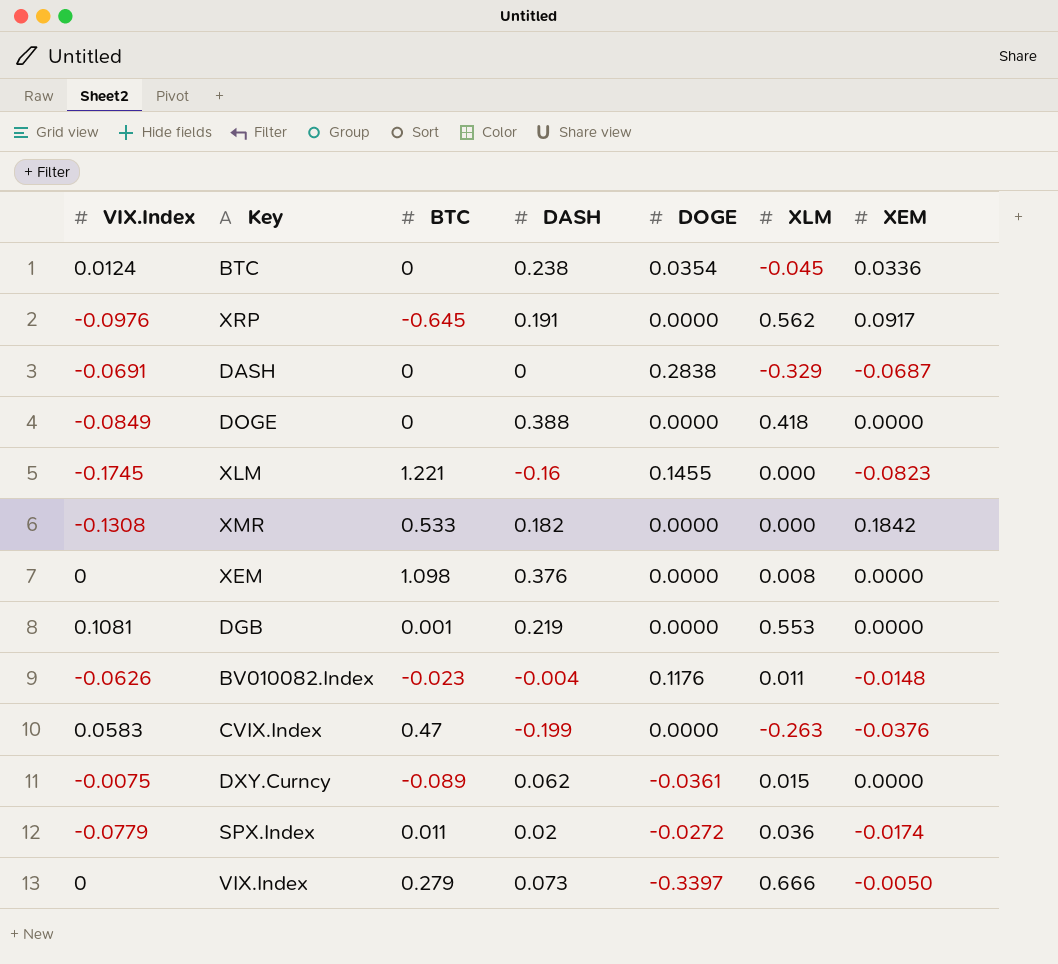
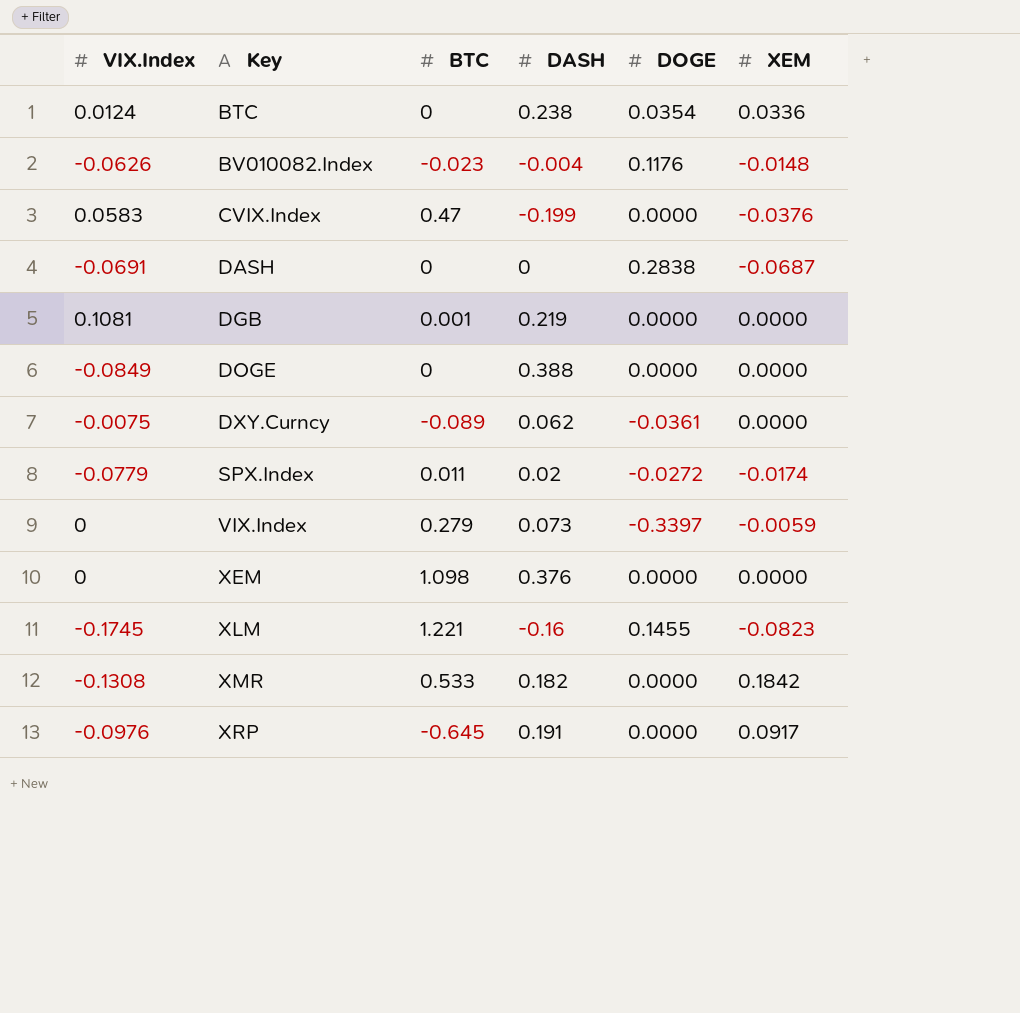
row order: none -> Key ascending
column XLM | position: 6 -> none
VIX.Index | XEM: -0.0050 -> -0.0059

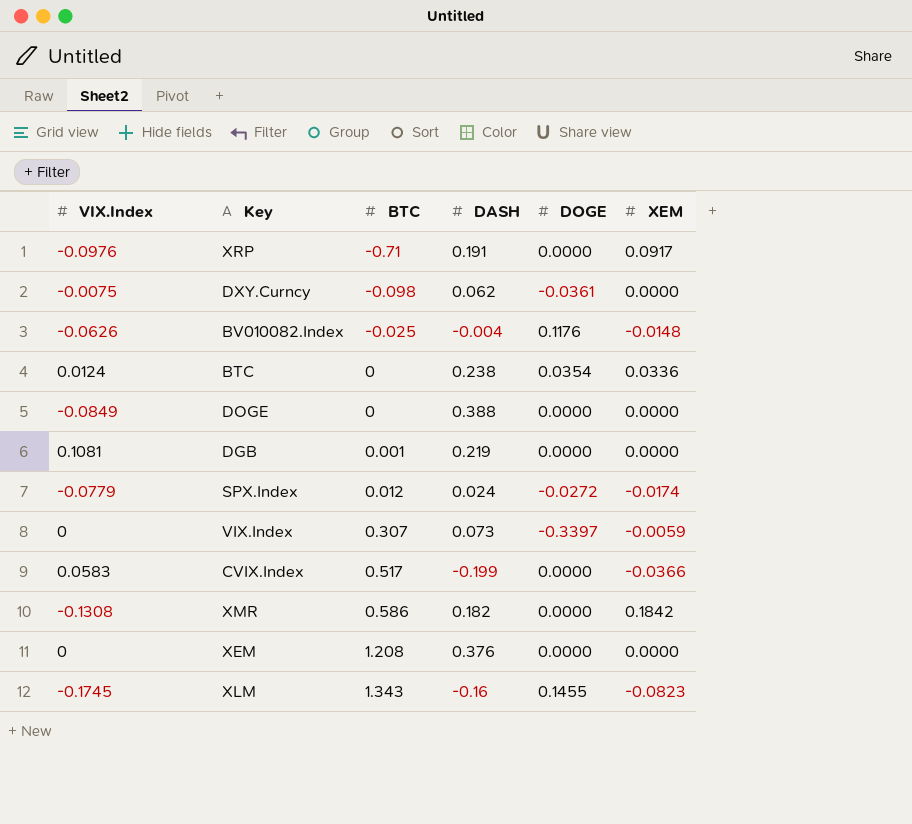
row order: Key ascending -> BTC ascending
row DASH: -0.0691 | 0 | 0 | 0.2838 | -0.0687 -> none
XRP | BTC: -0.645 -> -0.71
DXY.Curncy | BTC: -0.089 -> -0.098
BV010082.Index | BTC: -0.023 -> -0.025
SPX.Index | BTC: 0.011 -> 0.012
SPX.Index | DASH: 0.02 -> 0.024
VIX.Index | BTC: 0.279 -> 0.307
CVIX.Index | BTC: 0.47 -> 0.517
CVIX.Index | XEM: -0.0376 -> -0.0366
XMR | BTC: 0.533 -> 0.586
XEM | BTC: 1.098 -> 1.208
XLM | BTC: 1.221 -> 1.343

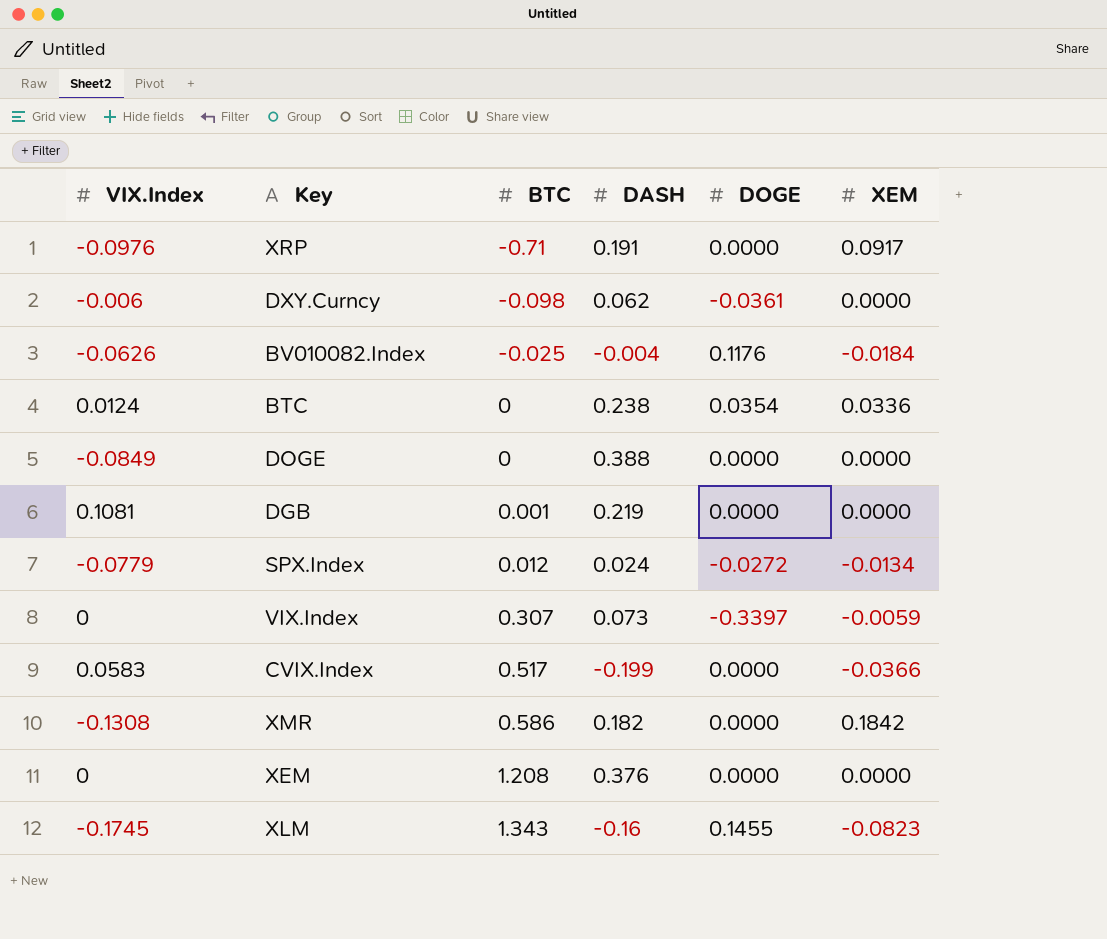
DXY.Curncy | VIX.Index: -0.0075 -> -0.006
BV010082.Index | XEM: -0.0148 -> -0.0184
SPX.Index | XEM: -0.0174 -> -0.0134

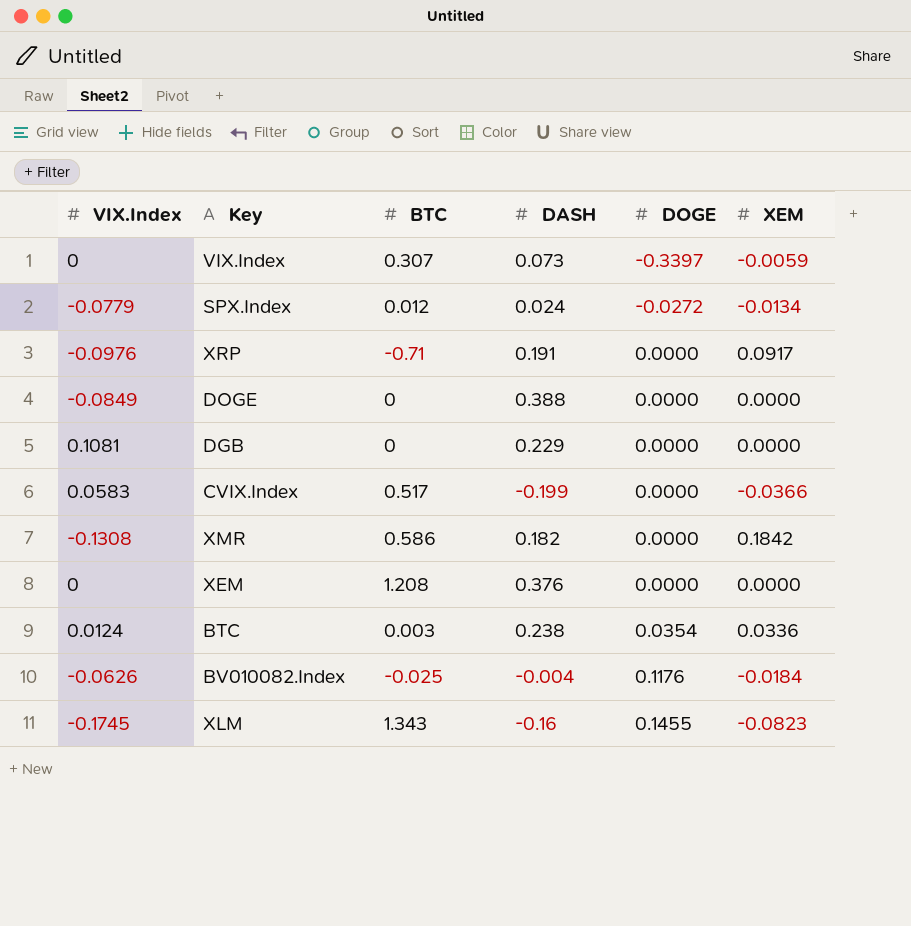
row order: BTC ascending -> DOGE ascending
row DXY.Curncy: -0.006 | -0.098 | 0.062 | -0.0361 | 0.0000 -> none
DGB | BTC: 0.001 -> 0
DGB | DASH: 0.219 -> 0.229
BTC | BTC: 0 -> 0.003

